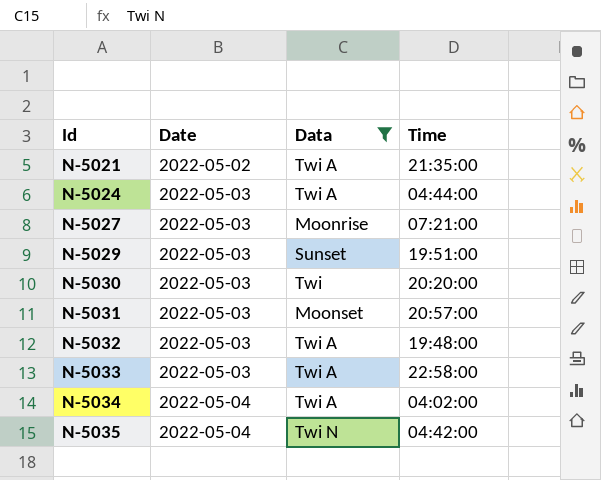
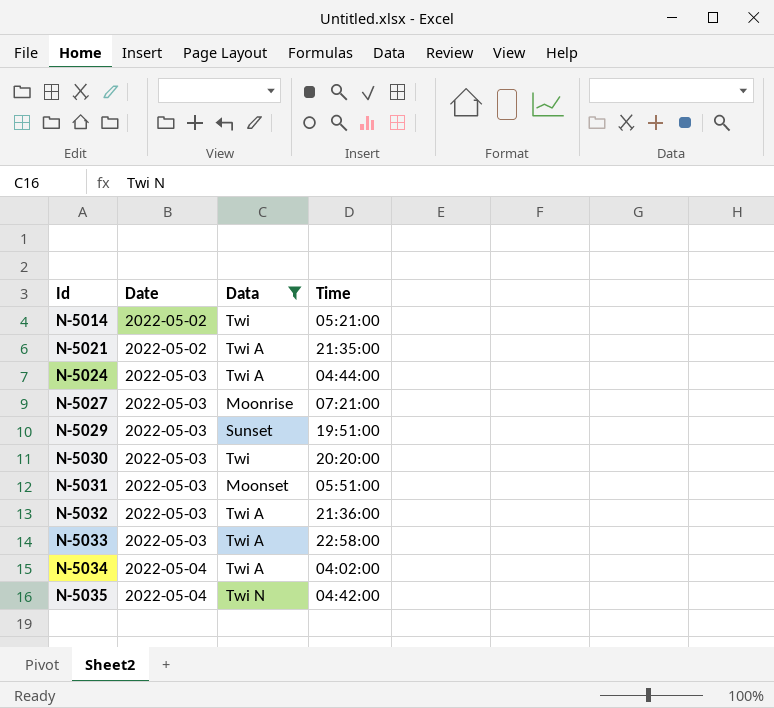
row N-5014: none -> 2022-05-02 | Twi | 05:21:00
N-5031 | Time: 20:57:00 -> 05:51:00
N-5032 | Time: 19:48:00 -> 21:36:00

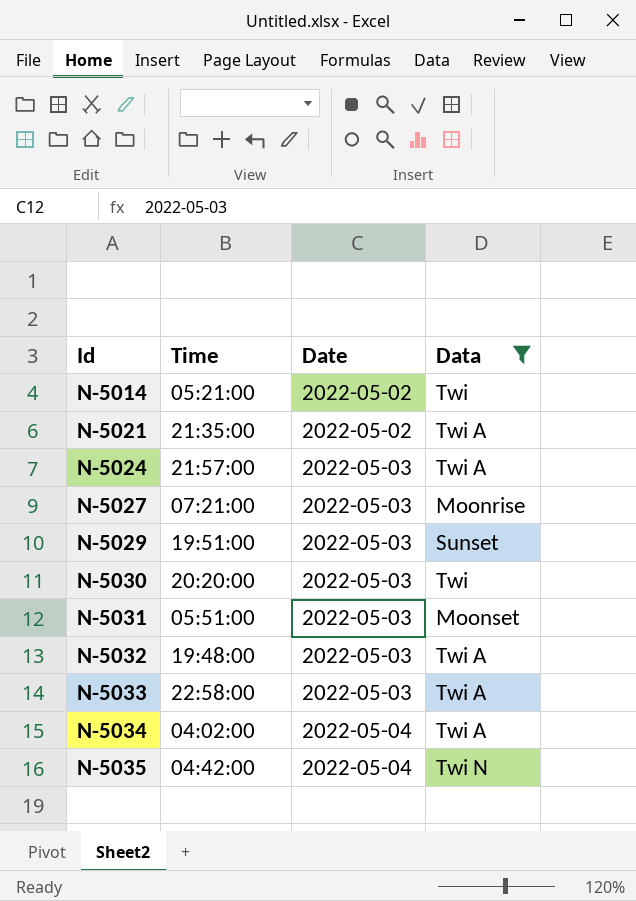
column Time | position: 4 -> 2
N-5024 | Time: 04:44:00 -> 21:57:00
N-5032 | Time: 21:36:00 -> 19:48:00

